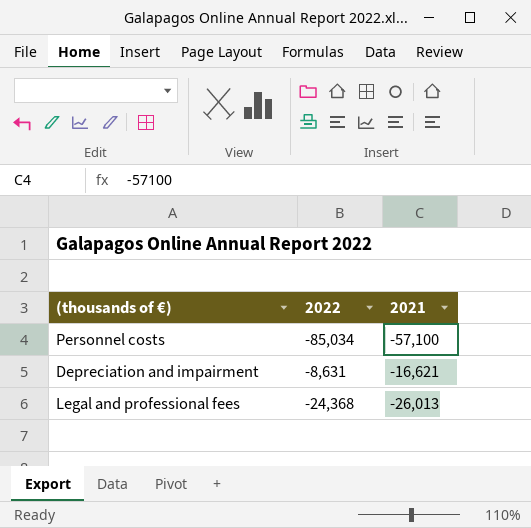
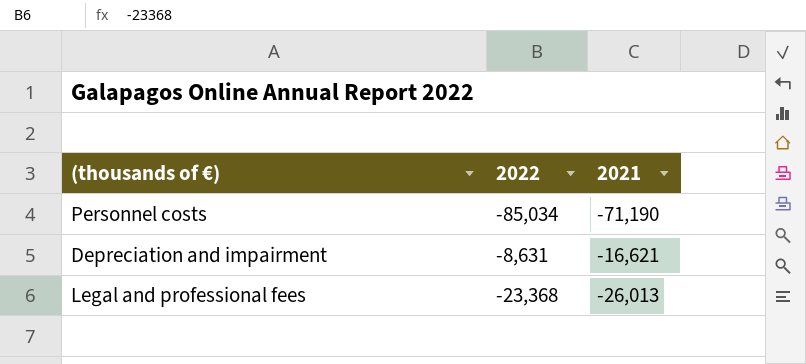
Personnel costs | 2021: -57,100 -> -71,190
Legal and professional fees | 2022: -24,368 -> -23,368

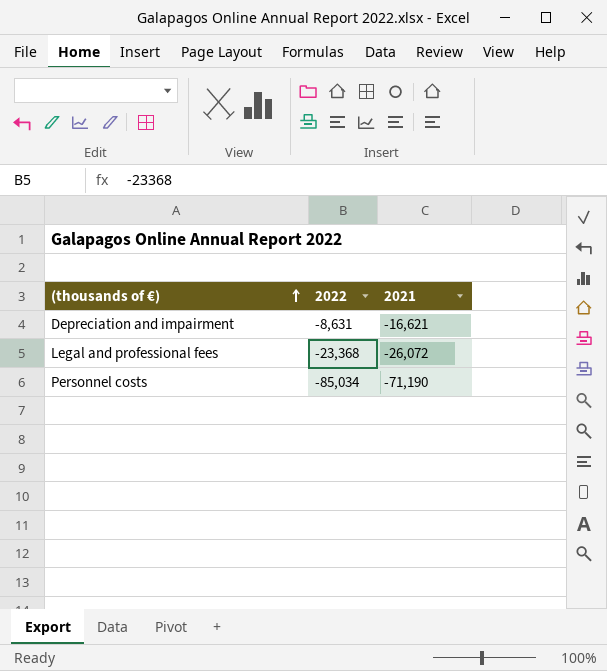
row order: none -> (thousands of €) ascending
Legal and professional fees | 2021: -26,013 -> -26,072

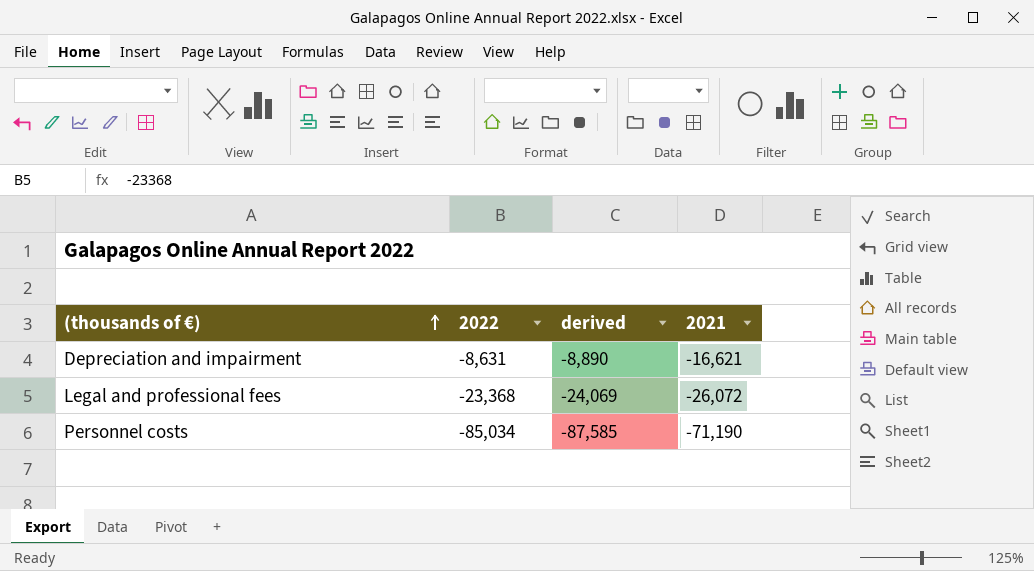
column derived | formula: none -> [2022] * 1.03

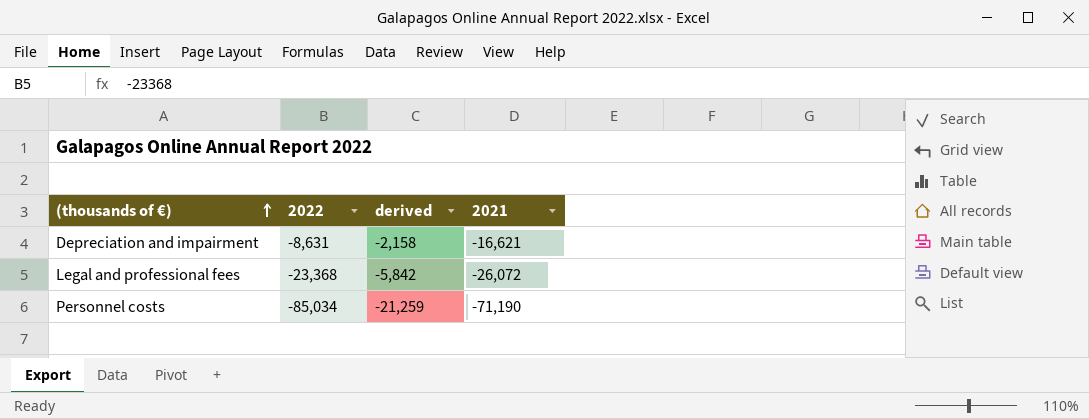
column derived | formula: [2022] * 1.03 -> [2022] * 0.25

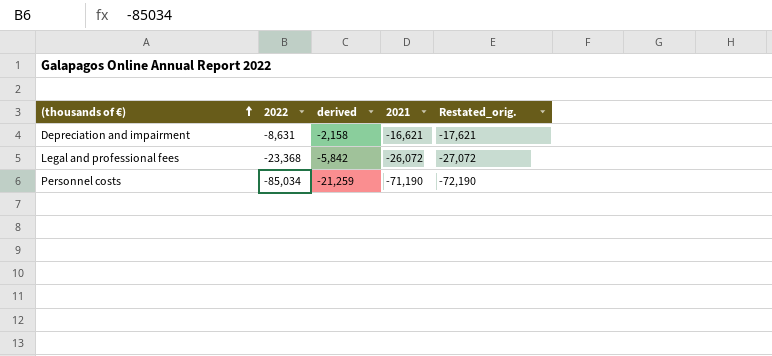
column Restated_orig. | formula: none -> [2021] - 1000

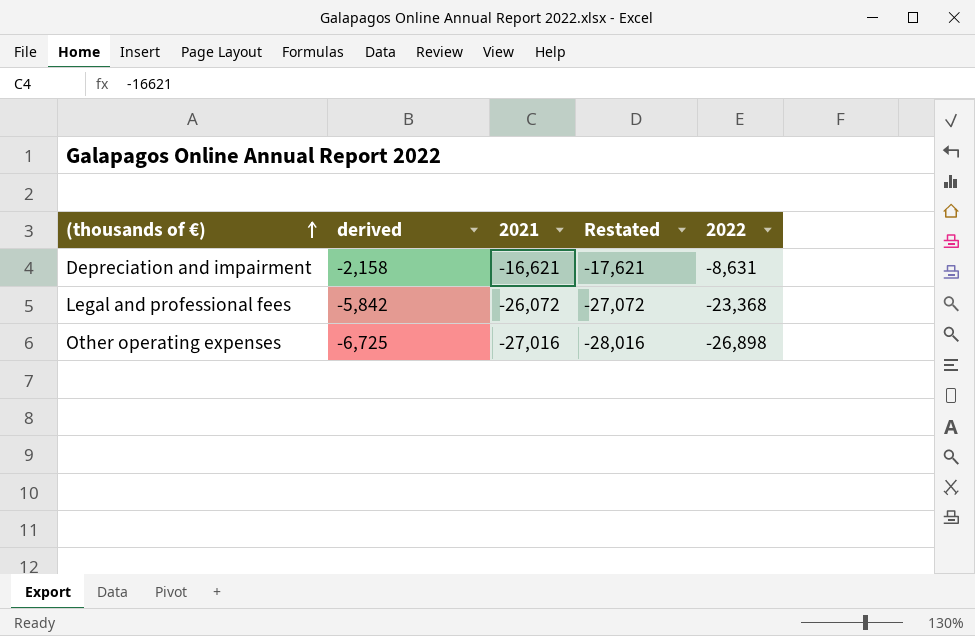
column name: Restated_orig. -> Restated
column 2022 | position: 2 -> 5
row Personnel costs: -85,034 | -21,259 | -71,190 | -72,190 -> none
row Other operating expenses: none -> -6,725 | -27,016 | -28,016 | -26,898

